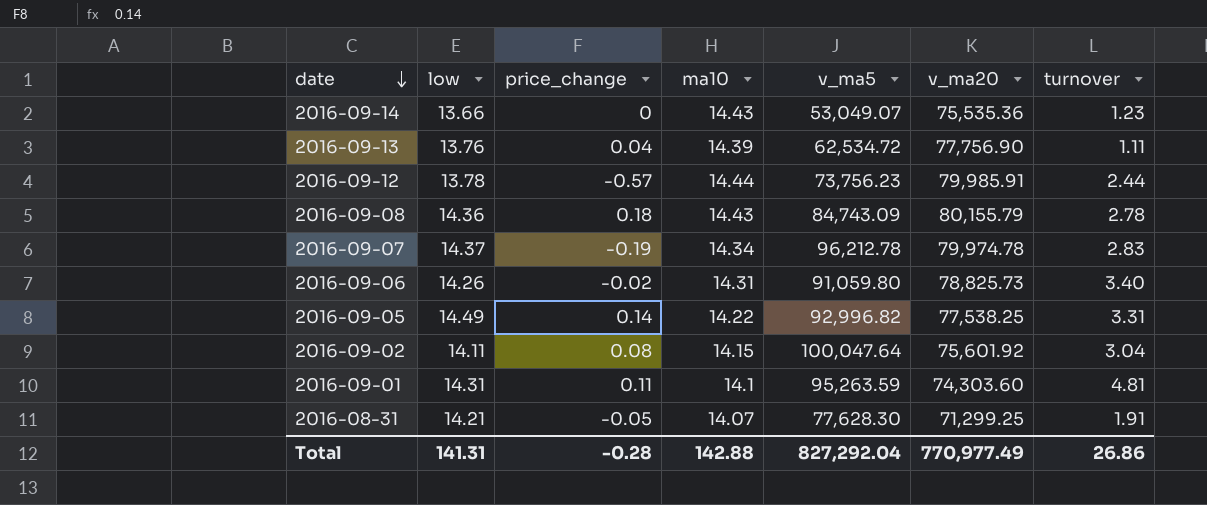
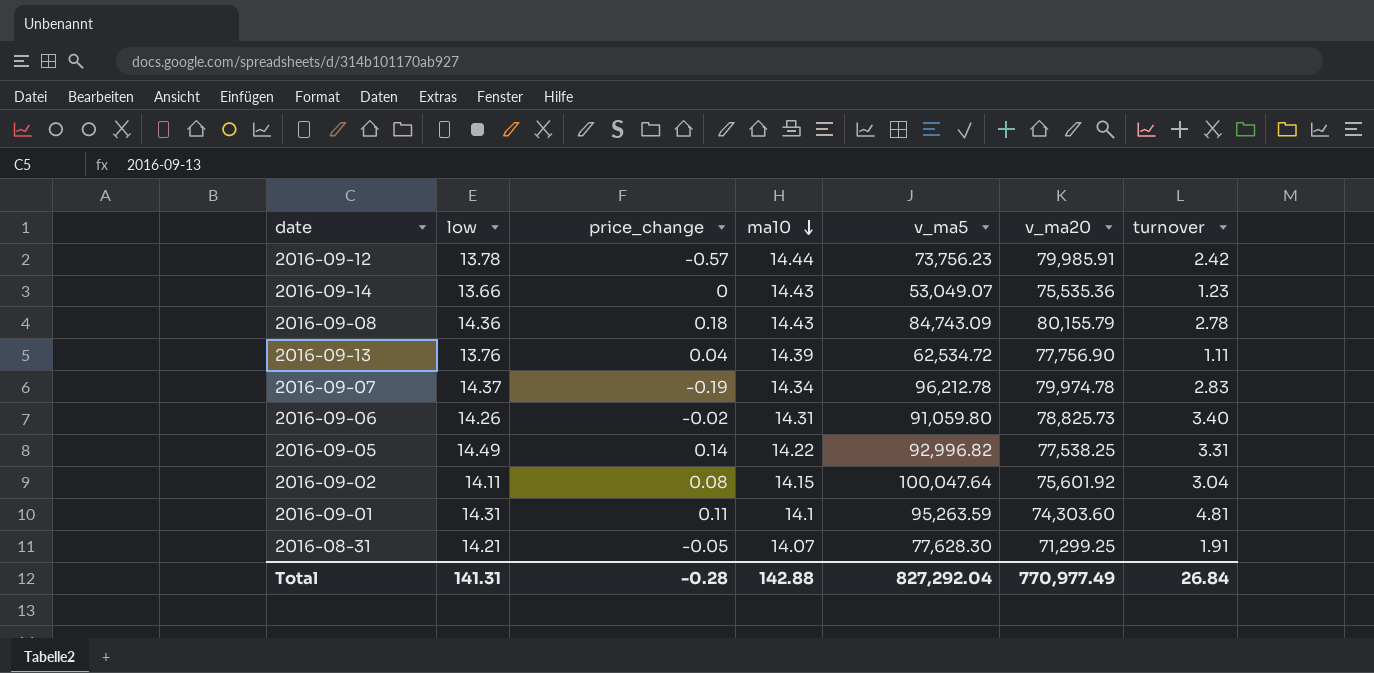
row order: date descending -> ma10 descending
2016-09-12 | turnover: 2.44 -> 2.42
Total | turnover: 26.86 -> 26.84

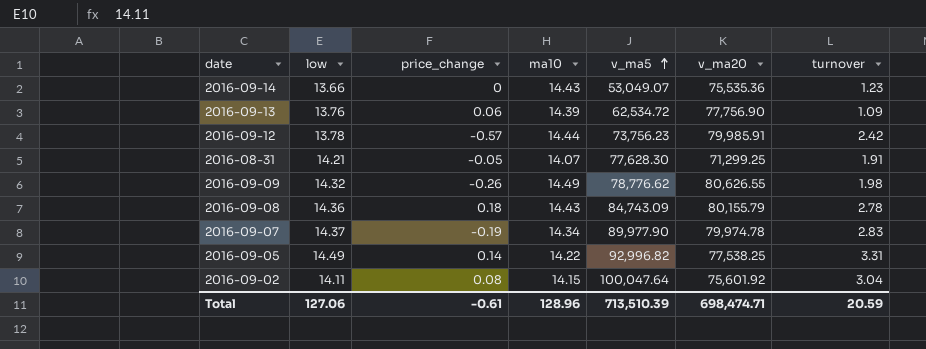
row order: ma10 descending -> v_ma5 ascending
row 2016-09-06: 14.26 | -0.02 | 14.31 | 91,059.80 | 78,825.73 | 3.40 -> none
row 2016-09-01: 14.31 | 0.11 | 14.1 | 95,263.59 | 74,303.60 | 4.81 -> none
2016-09-13 | price_change: 0.04 -> 0.06
2016-09-13 | turnover: 1.11 -> 1.09
row 2016-09-09: none -> 14.32 | -0.26 | 14.49 | 78,776.62 | 80,626.55 | 1.98
2016-09-07 | v_ma5: 96,212.78 -> 89,977.90
Total | low: 141.31 -> 127.06
Total | price_change: -0.28 -> -0.61
Total | ma10: 142.88 -> 128.96
Total | v_ma5: 827,292.04 -> 713,510.39
Total | v_ma20: 770,977.49 -> 698,474.71
Total | turnover: 26.84 -> 20.59

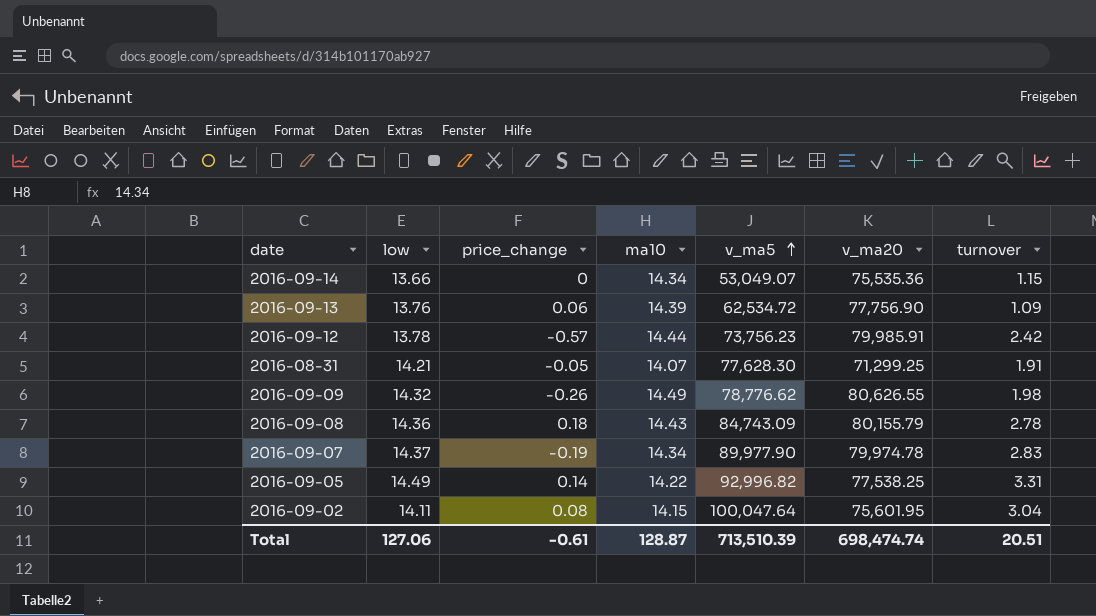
2016-09-14 | ma10: 14.43 -> 14.34
2016-09-14 | turnover: 1.23 -> 1.15
2016-09-02 | v_ma20: 75,601.92 -> 75,601.95
Total | ma10: 128.96 -> 128.87
Total | v_ma20: 698,474.71 -> 698,474.74
Total | turnover: 20.59 -> 20.51

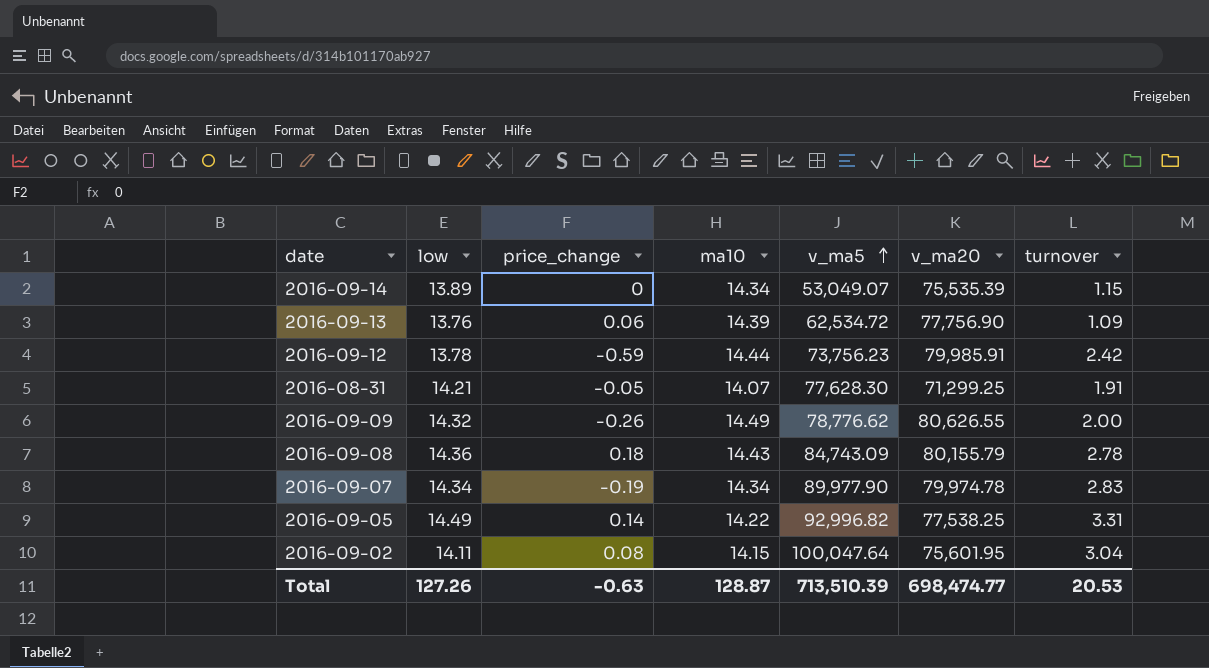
2016-09-14 | low: 13.66 -> 13.89
2016-09-14 | v_ma20: 75,535.36 -> 75,535.39
2016-09-12 | price_change: -0.57 -> -0.59
2016-09-09 | turnover: 1.98 -> 2.00
2016-09-07 | low: 14.37 -> 14.34
Total | low: 127.06 -> 127.26
Total | price_change: -0.61 -> -0.63
Total | v_ma20: 698,474.74 -> 698,474.77
Total | turnover: 20.51 -> 20.53

